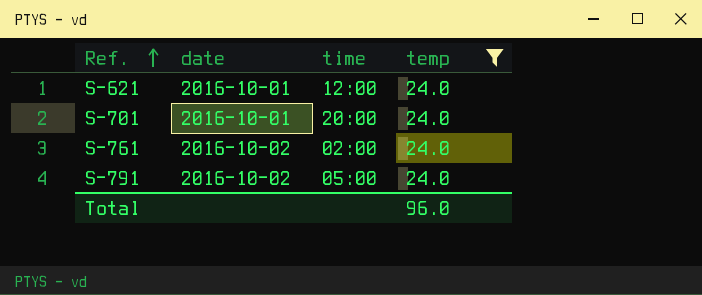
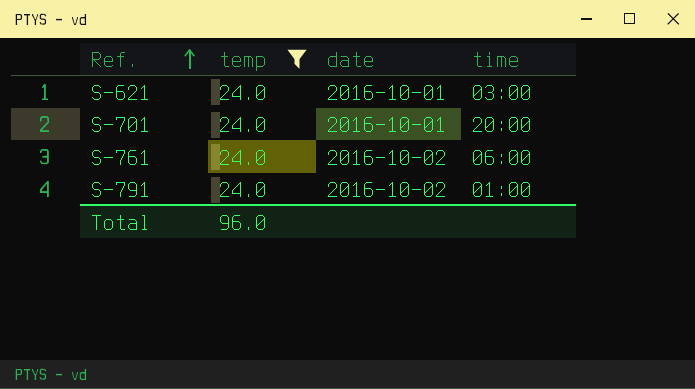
column temp | position: 4 -> 2
S-621 | time: 12:00 -> 03:00
S-761 | time: 02:00 -> 06:00
S-791 | time: 05:00 -> 01:00

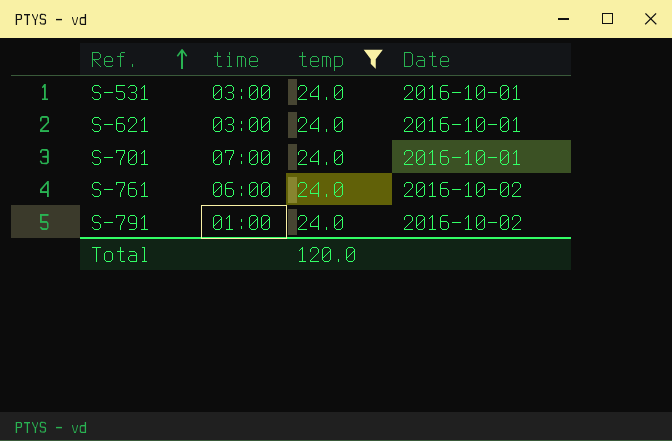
column time | position: 4 -> 2
column name: date -> Date
row S-531: none -> 03:00 | 24.0 | 2016-10-01
S-701 | time: 20:00 -> 07:00
Total | temp: 96.0 -> 120.0

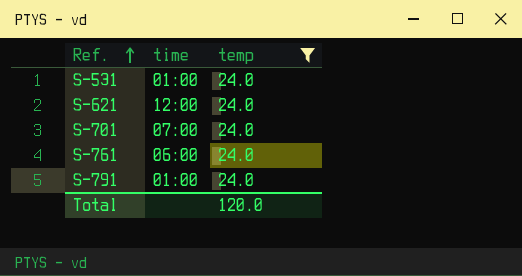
column Date | position: 4 -> none
S-531 | time: 03:00 -> 01:00
S-621 | time: 03:00 -> 12:00

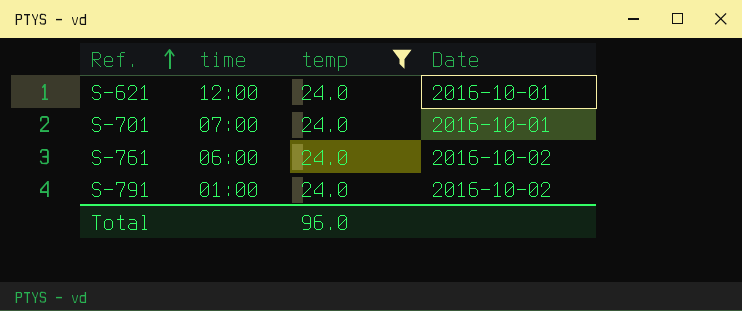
column Date | position: none -> 4
row S-531: 01:00 | 24.0 -> none
Total | temp: 120.0 -> 96.0

